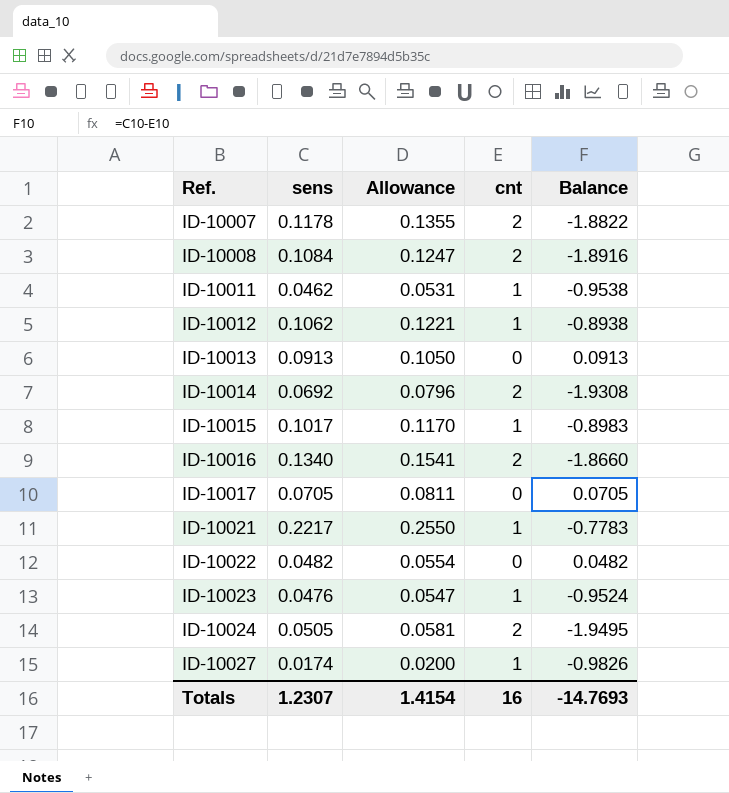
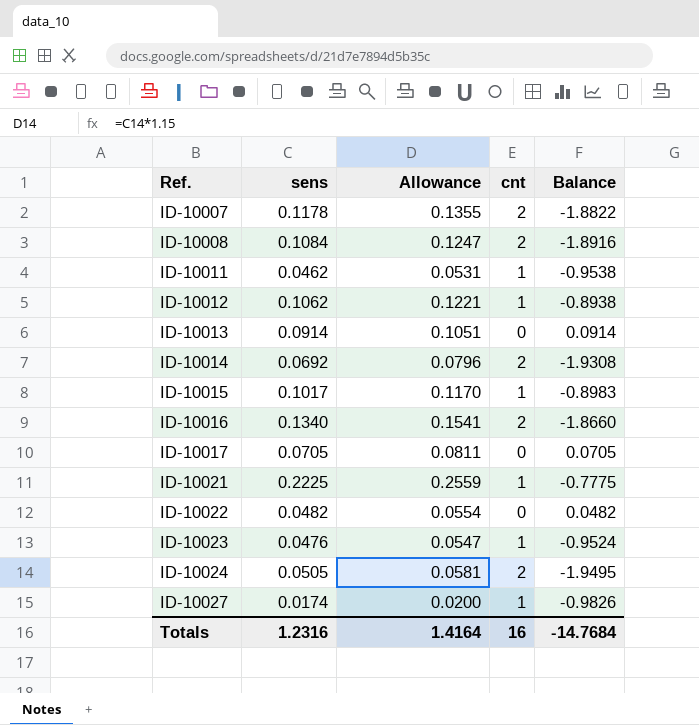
ID-10013 | sens: 0.0913 -> 0.0914
ID-10013 | Allowance: 0.1050 -> 0.1051
ID-10013 | Balance: 0.0913 -> 0.0914
ID-10021 | sens: 0.2217 -> 0.2225
ID-10021 | Allowance: 0.2550 -> 0.2559
ID-10021 | Balance: -0.7783 -> -0.7775
Totals | sens: 1.2307 -> 1.2316
Totals | Allowance: 1.4154 -> 1.4164
Totals | Balance: -14.7693 -> -14.7684

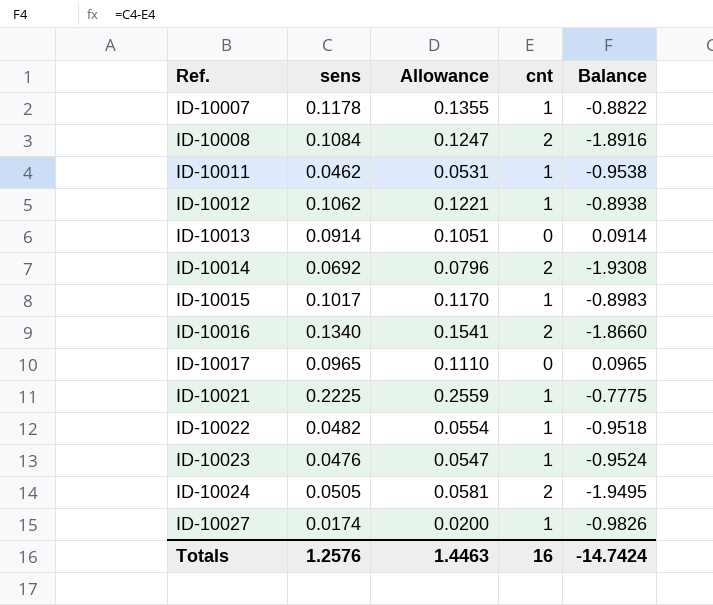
ID-10007 | cnt: 2 -> 1
ID-10007 | Balance: -1.8822 -> -0.8822
ID-10017 | sens: 0.0705 -> 0.0965
ID-10017 | Allowance: 0.0811 -> 0.1110
ID-10017 | Balance: 0.0705 -> 0.0965
ID-10022 | cnt: 0 -> 1
ID-10022 | Balance: 0.0482 -> -0.9518
Totals | sens: 1.2316 -> 1.2576
Totals | Allowance: 1.4164 -> 1.4463
Totals | Balance: -14.7684 -> -14.7424

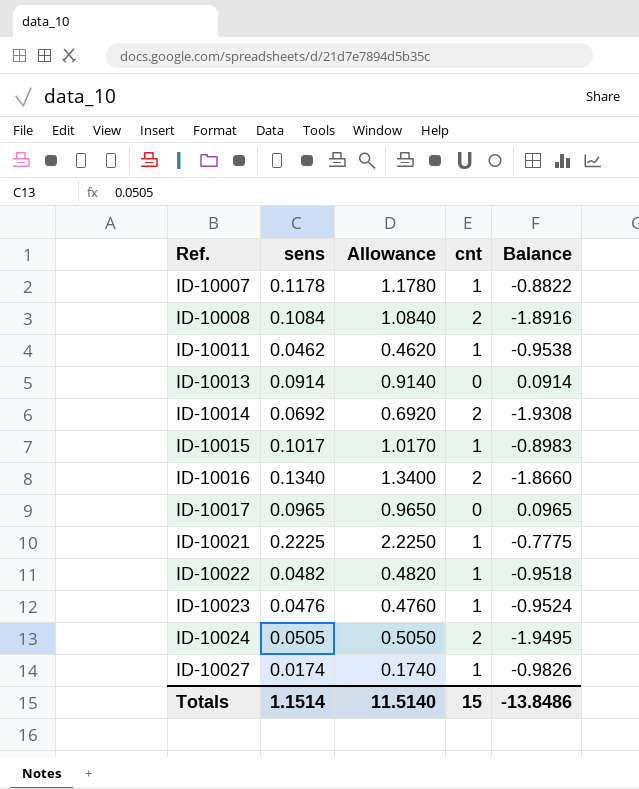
column Allowance | formula: [sens] * 1.15 -> [sens] * 10
row ID-10012: 0.1062 | 0.1221 | 1 | -0.8938 -> none
Totals | sens: 1.2576 -> 1.1514
Totals | Allowance: 1.4463 -> 11.5140
Totals | cnt: 16 -> 15
Totals | Balance: -14.7424 -> -13.8486

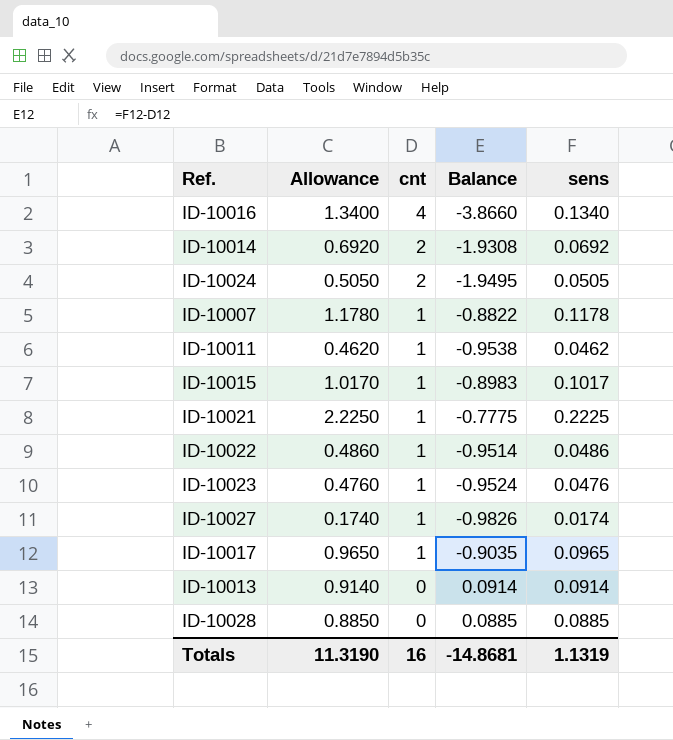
row order: Ref. ascending -> cnt descending
column sens | position: 2 -> 5
row ID-10008: 0.1084 | 1.0840 | 2 | -1.8916 -> none
ID-10016 | cnt: 2 -> 4
ID-10016 | Balance: -1.8660 -> -3.8660
ID-10022 | Allowance: 0.4820 -> 0.4860
ID-10022 | Balance: -0.9518 -> -0.9514
ID-10022 | sens: 0.0482 -> 0.0486
ID-10017 | cnt: 0 -> 1
ID-10017 | Balance: 0.0965 -> -0.9035
row ID-10028: none -> 0.8850 | 0 | 0.0885 | 0.0885
Totals | Allowance: 11.5140 -> 11.3190
Totals | cnt: 15 -> 16
Totals | Balance: -13.8486 -> -14.8681
Totals | sens: 1.1514 -> 1.1319

